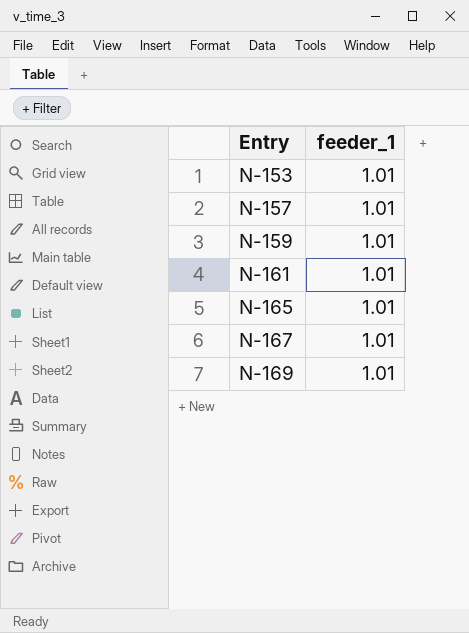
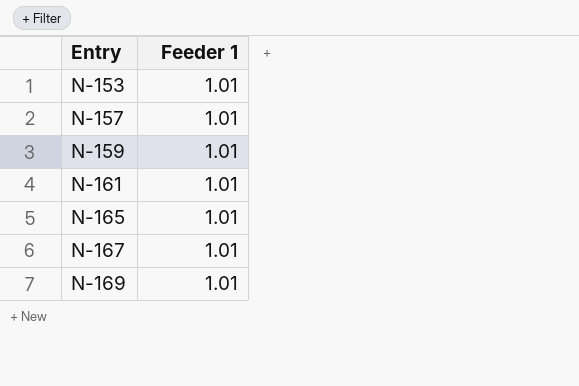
column name: feeder_1 -> Feeder 1

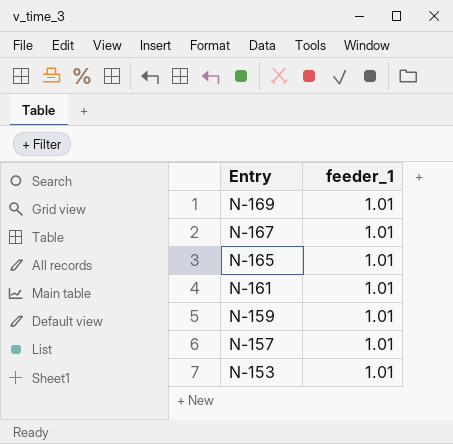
row order: Entry ascending -> Entry descending
column name: Feeder 1 -> feeder_1

